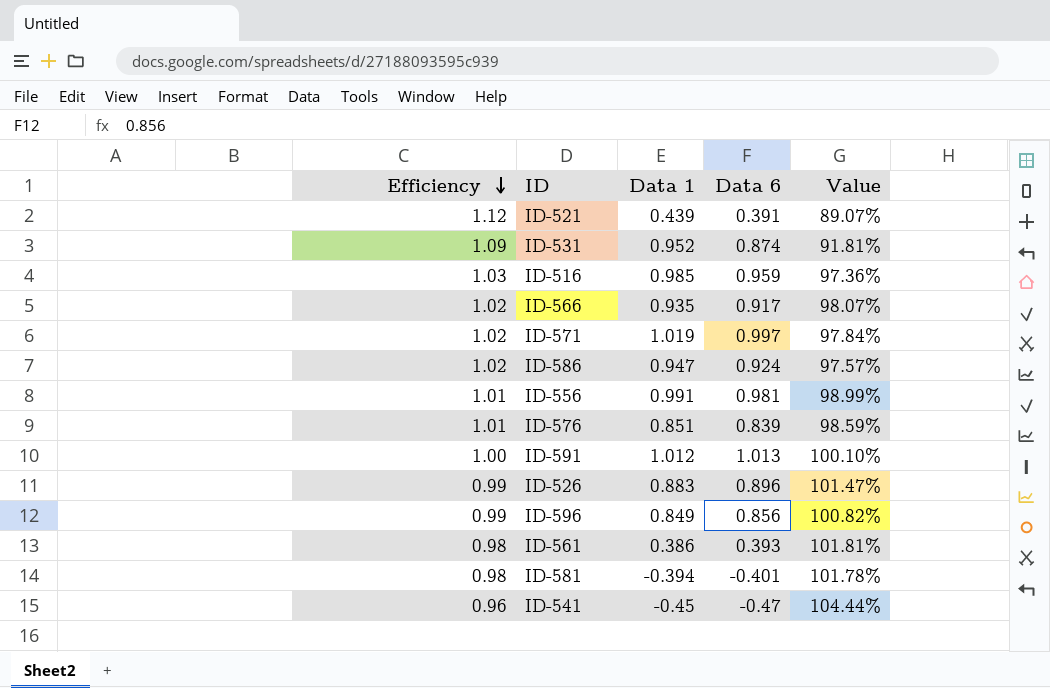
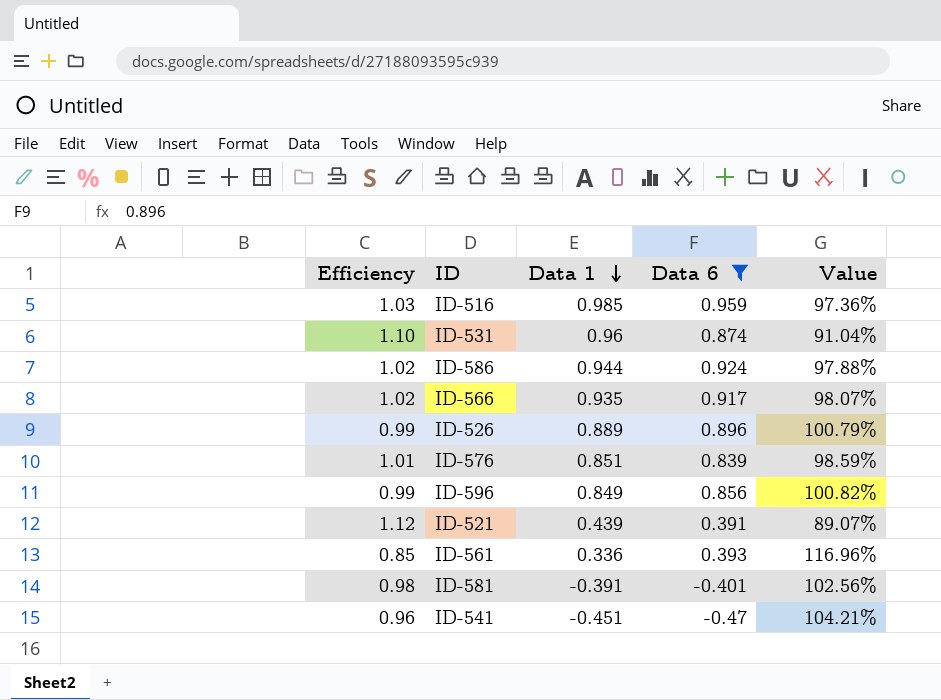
filter: none -> Data 6 <= 0.959
row order: Efficiency descending -> Data 1 descending
ID-531 | Efficiency: 1.09 -> 1.10
ID-531 | Data 1: 0.952 -> 0.96
ID-531 | Value: 91.81% -> 91.04%
ID-586 | Data 1: 0.947 -> 0.944
ID-586 | Value: 97.57% -> 97.88%
ID-526 | Data 1: 0.883 -> 0.889
ID-526 | Value: 101.47% -> 100.79%
ID-561 | Efficiency: 0.98 -> 0.85
ID-561 | Data 1: 0.386 -> 0.336
ID-561 | Value: 101.81% -> 116.96%
ID-581 | Data 1: -0.394 -> -0.391
ID-581 | Value: 101.78% -> 102.56%
ID-541 | Data 1: -0.45 -> -0.451
ID-541 | Value: 104.44% -> 104.21%

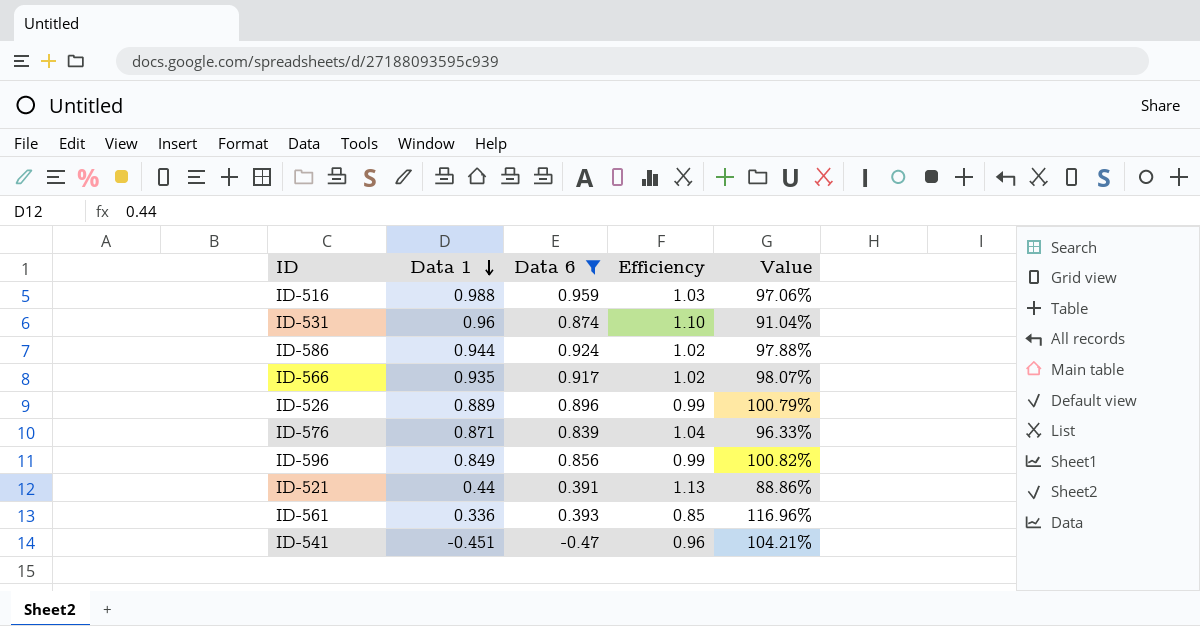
column Efficiency | position: 1 -> 4
row ID-581: 0.98 | -0.391 | -0.401 | 102.56% -> none
ID-516 | Data 1: 0.985 -> 0.988
ID-516 | Value: 97.36% -> 97.06%
ID-576 | Data 1: 0.851 -> 0.871
ID-576 | Efficiency: 1.01 -> 1.04
ID-576 | Value: 98.59% -> 96.33%
ID-521 | Data 1: 0.439 -> 0.44
ID-521 | Efficiency: 1.12 -> 1.13
ID-521 | Value: 89.07% -> 88.86%

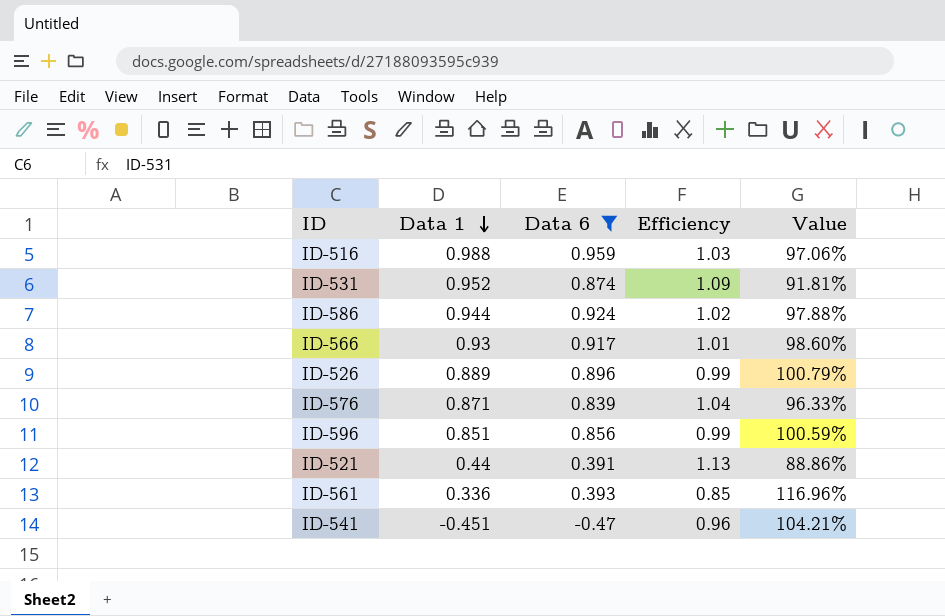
ID-531 | Data 1: 0.96 -> 0.952
ID-531 | Efficiency: 1.10 -> 1.09
ID-531 | Value: 91.04% -> 91.81%
ID-566 | Data 1: 0.935 -> 0.93
ID-566 | Efficiency: 1.02 -> 1.01
ID-566 | Value: 98.07% -> 98.60%
ID-596 | Data 1: 0.849 -> 0.851
ID-596 | Value: 100.82% -> 100.59%

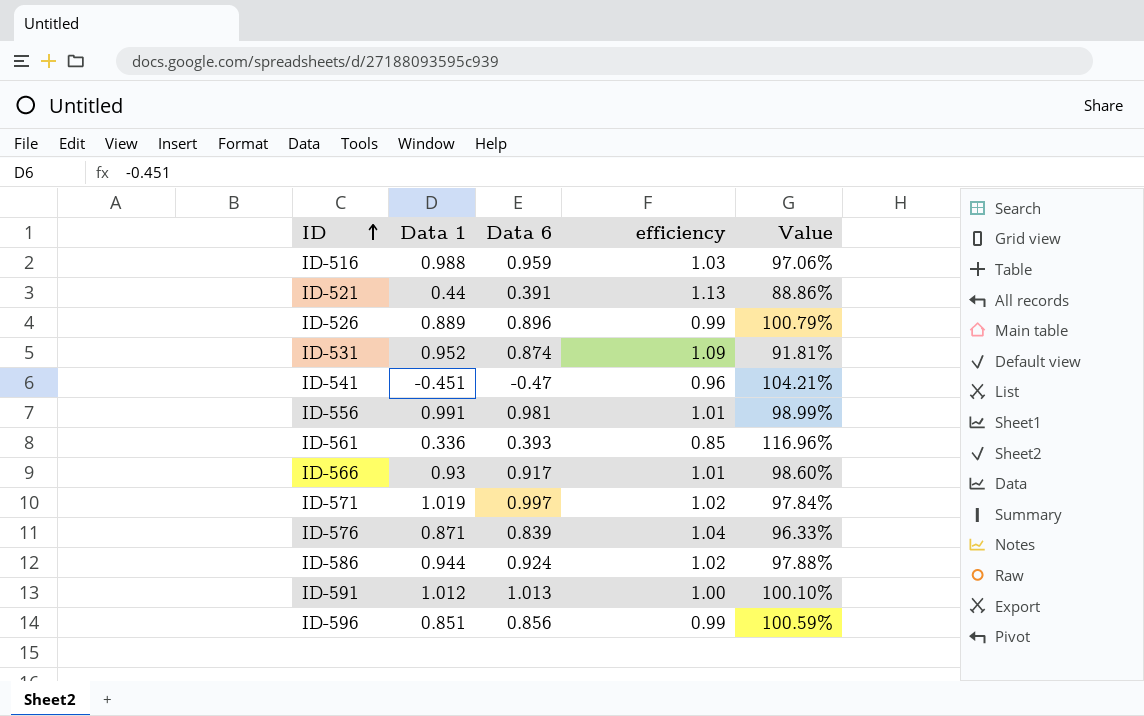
filter: Data 6 <= 0.959 -> none
row order: Data 1 descending -> ID ascending
column name: Efficiency -> efficiency

